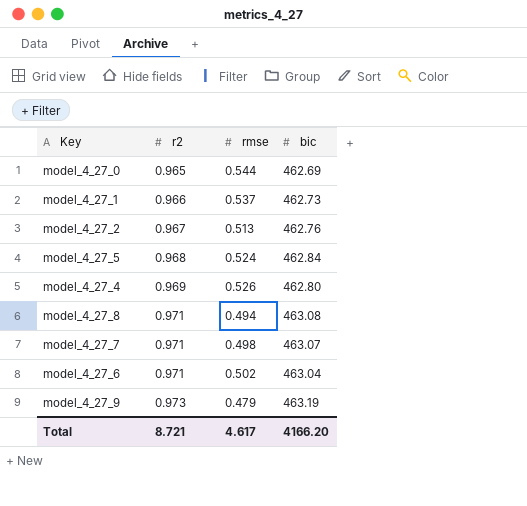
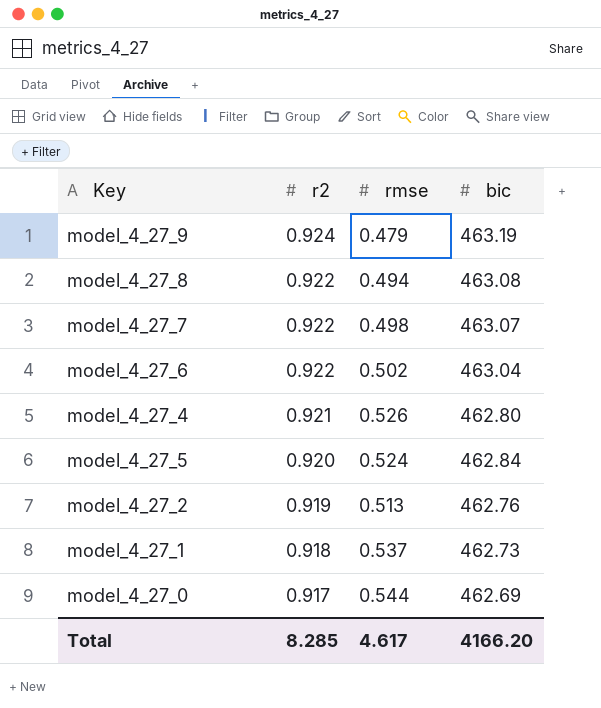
row order: r2 ascending -> r2 descending
model_4_27_9 | r2: 0.973 -> 0.924
model_4_27_8 | r2: 0.971 -> 0.922
model_4_27_7 | r2: 0.971 -> 0.922
model_4_27_6 | r2: 0.971 -> 0.922
model_4_27_4 | r2: 0.969 -> 0.921
model_4_27_5 | r2: 0.968 -> 0.920
model_4_27_2 | r2: 0.967 -> 0.919
model_4_27_1 | r2: 0.966 -> 0.918
model_4_27_0 | r2: 0.965 -> 0.917
Total | r2: 8.721 -> 8.285

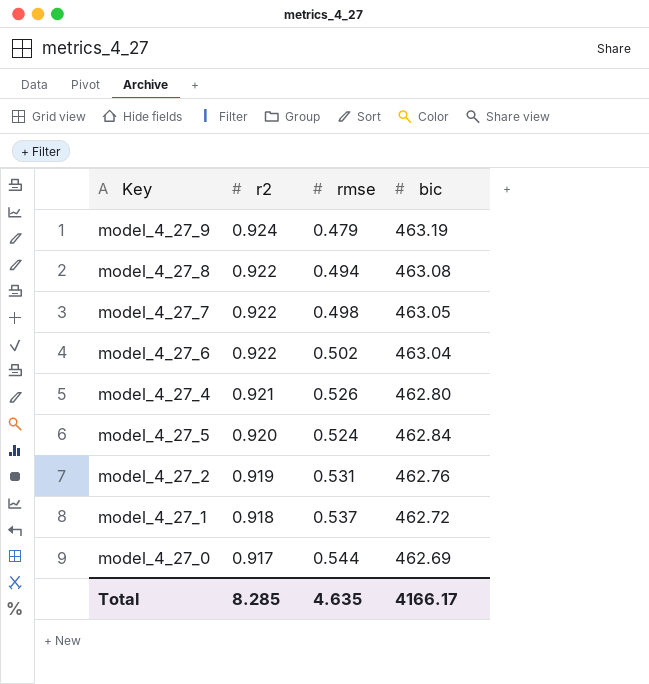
model_4_27_7 | bic: 463.07 -> 463.05
model_4_27_2 | rmse: 0.513 -> 0.531
model_4_27_1 | bic: 462.73 -> 462.72
Total | rmse: 4.617 -> 4.635
Total | bic: 4166.20 -> 4166.17

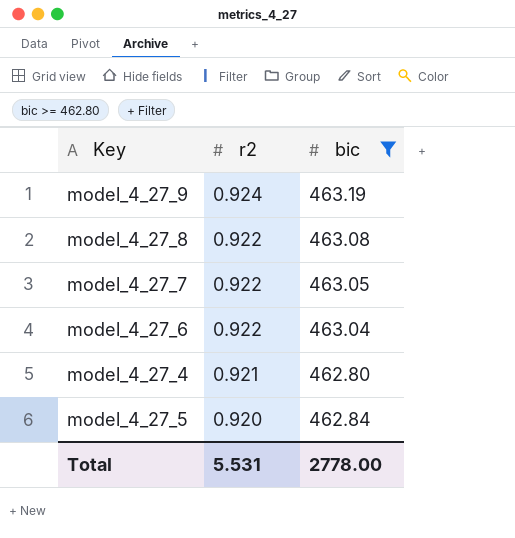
filter: none -> bic >= 462.80
column rmse | position: 3 -> none
Total | r2: 8.285 -> 5.531
Total | bic: 4166.17 -> 2778.00

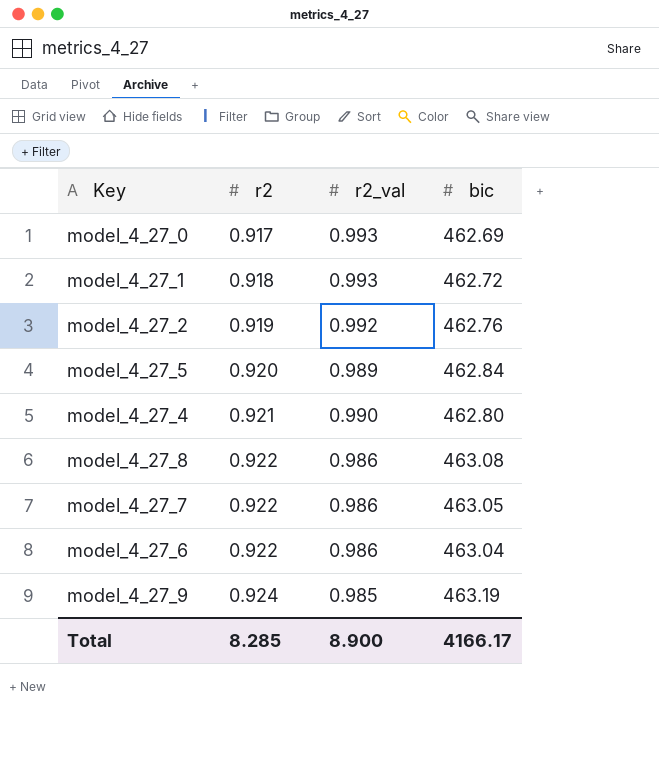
filter: bic >= 462.80 -> none
row order: r2 descending -> r2 ascending
column r2_val | position: none -> 3
Total | r2: 5.531 -> 8.285
Total | bic: 2778.00 -> 4166.17

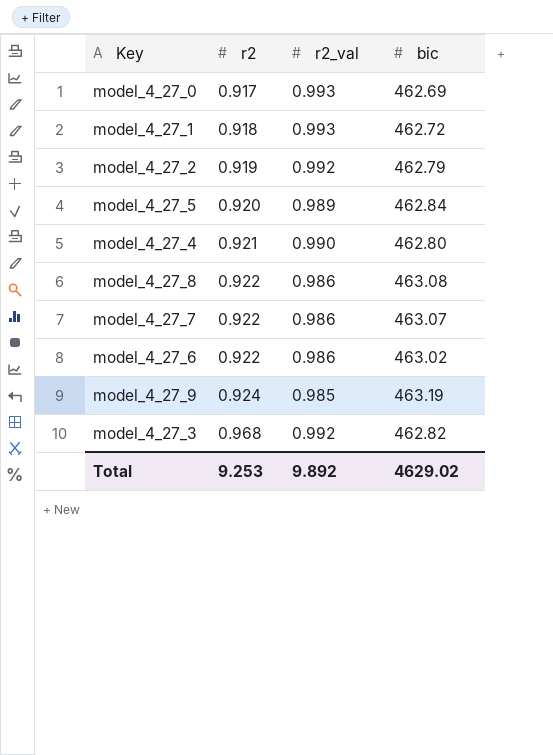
model_4_27_2 | bic: 462.76 -> 462.79
model_4_27_7 | bic: 463.05 -> 463.07
model_4_27_6 | bic: 463.04 -> 463.02
row model_4_27_3: none -> 0.968 | 0.992 | 462.82
Total | r2: 8.285 -> 9.253
Total | r2_val: 8.900 -> 9.892
Total | bic: 4166.17 -> 4629.02

